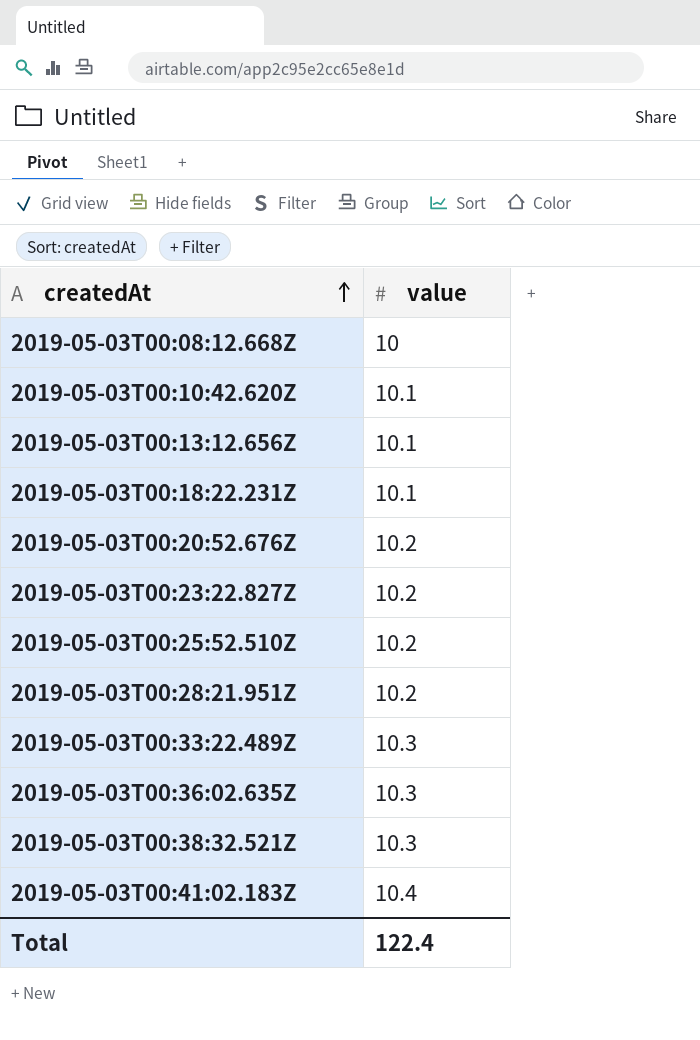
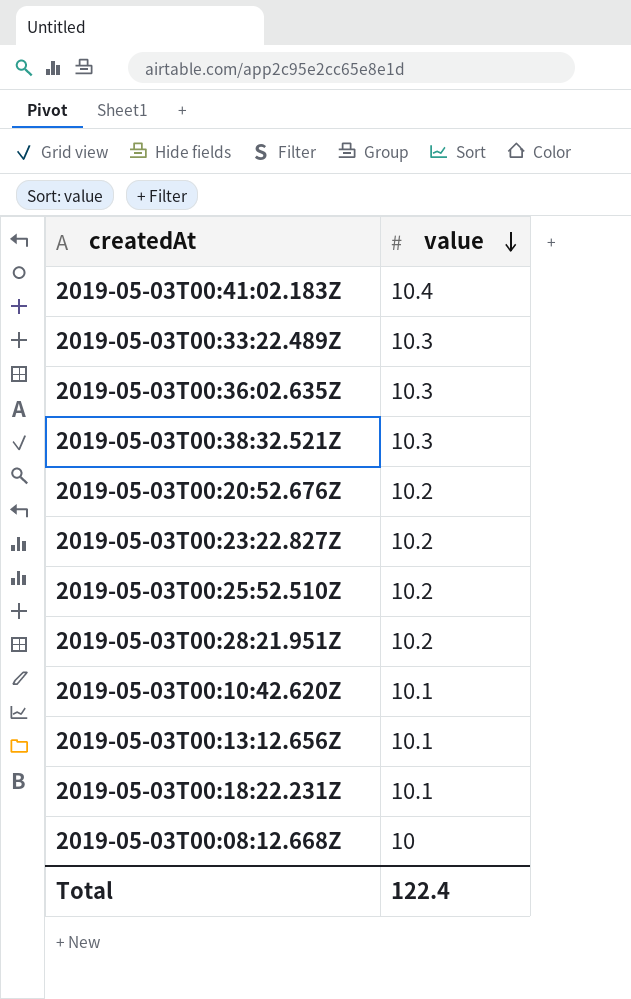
row order: createdAt ascending -> value descending

